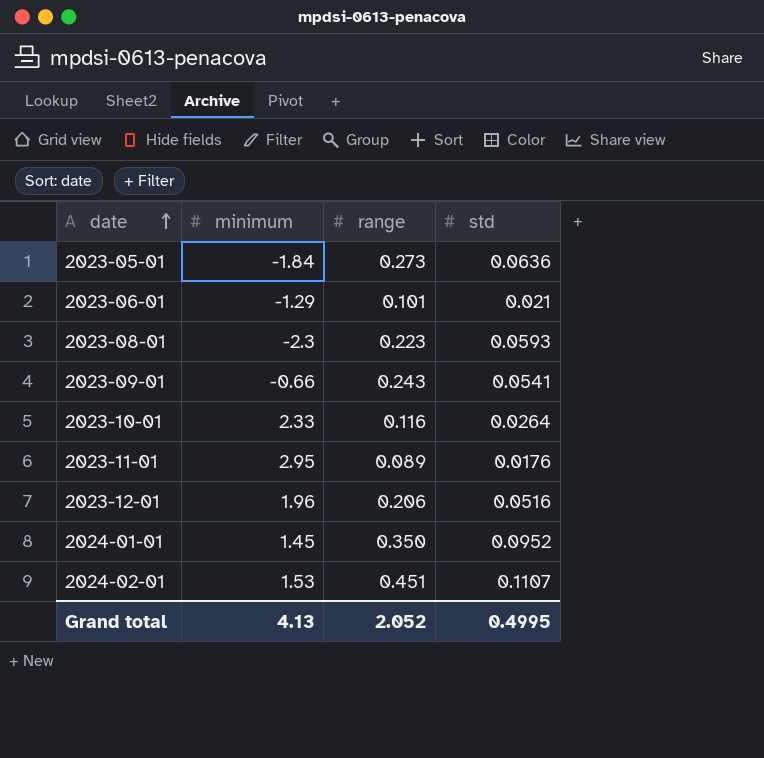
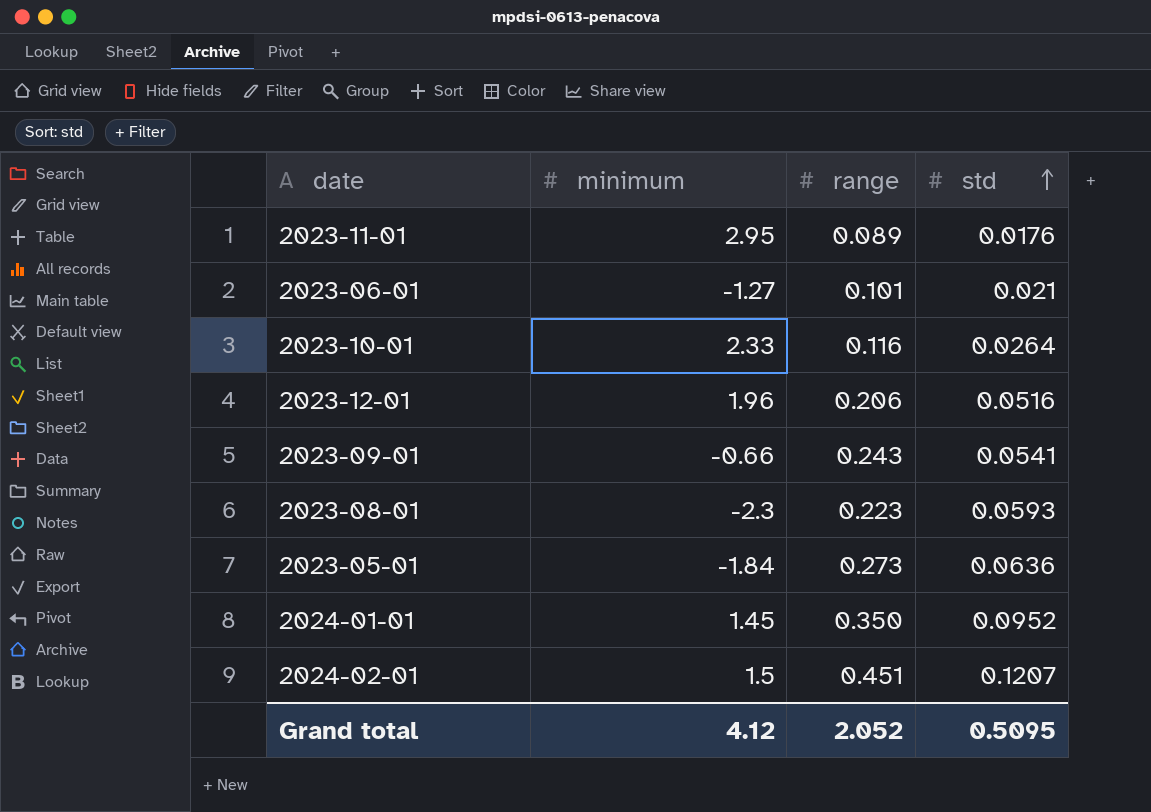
row order: date ascending -> std ascending
2023-06-01 | minimum: -1.29 -> -1.27
2024-02-01 | minimum: 1.53 -> 1.5
2024-02-01 | std: 0.1107 -> 0.1207
Grand total | minimum: 4.13 -> 4.12
Grand total | std: 0.4995 -> 0.5095

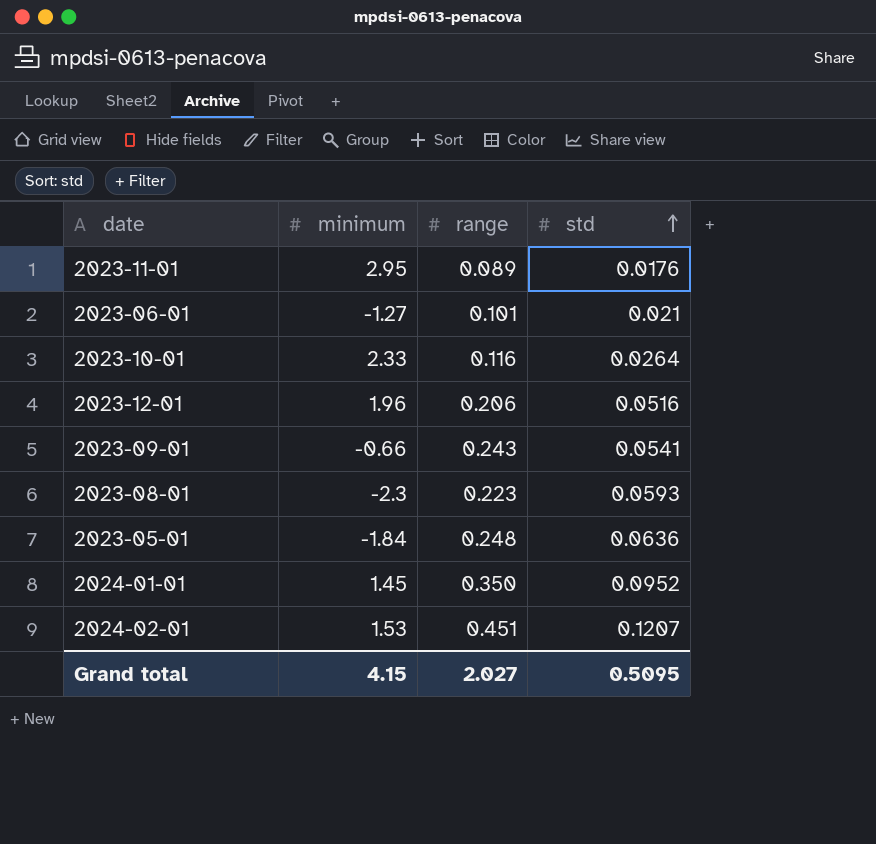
2023-05-01 | range: 0.273 -> 0.248
2024-02-01 | minimum: 1.5 -> 1.53
Grand total | minimum: 4.12 -> 4.15
Grand total | range: 2.052 -> 2.027

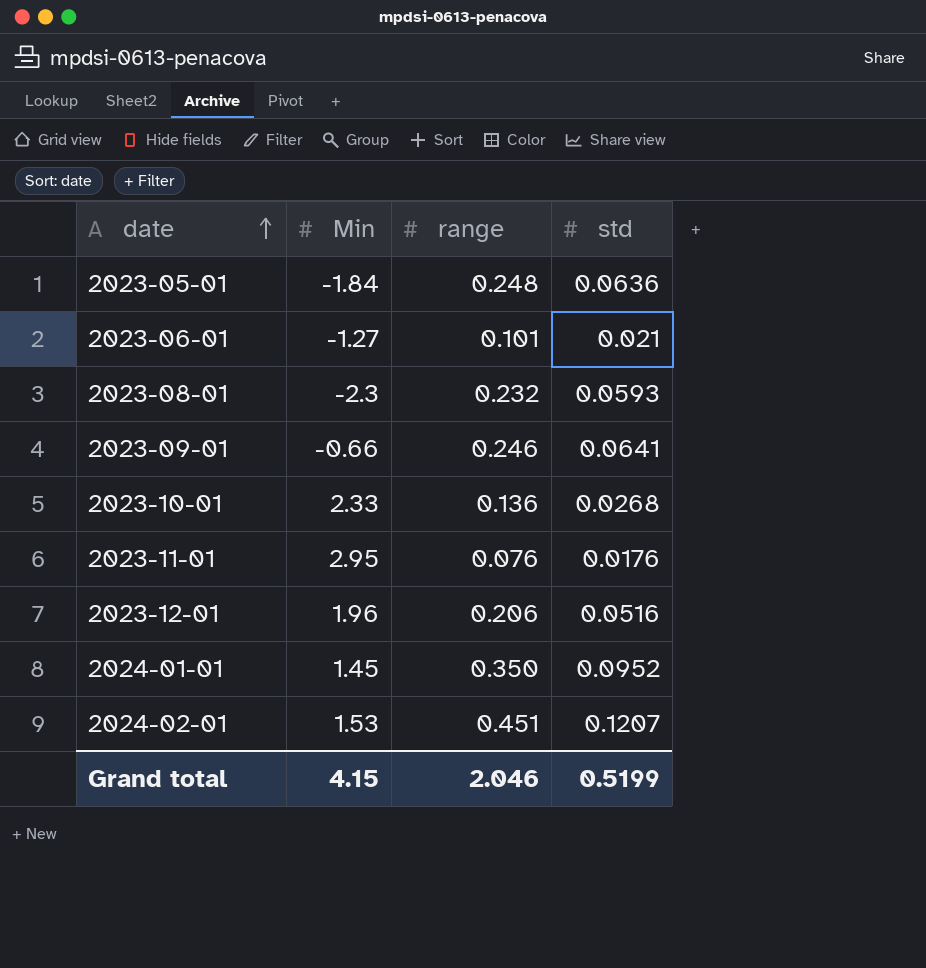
row order: std ascending -> date ascending
column name: minimum -> Min
2023-08-01 | range: 0.223 -> 0.232
2023-09-01 | range: 0.243 -> 0.246
2023-09-01 | std: 0.0541 -> 0.0641
2023-10-01 | range: 0.116 -> 0.136
2023-10-01 | std: 0.0264 -> 0.0268
2023-11-01 | range: 0.089 -> 0.076
Grand total | range: 2.027 -> 2.046
Grand total | std: 0.5095 -> 0.5199

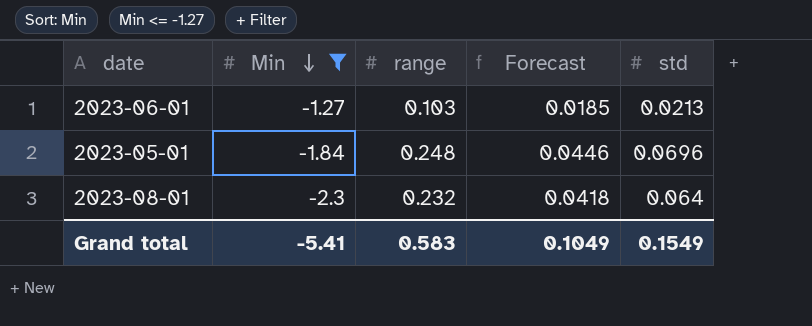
filter: none -> Min <= -1.27
row order: date ascending -> Min descending
column Forecast | formula: none -> [range] * 0.18
2023-06-01 | range: 0.101 -> 0.103
2023-06-01 | std: 0.021 -> 0.0213
2023-05-01 | std: 0.0636 -> 0.0696
2023-08-01 | std: 0.0593 -> 0.064
Grand total | Min: 4.15 -> -5.41
Grand total | range: 2.046 -> 0.583
Grand total | std: 0.5199 -> 0.1549

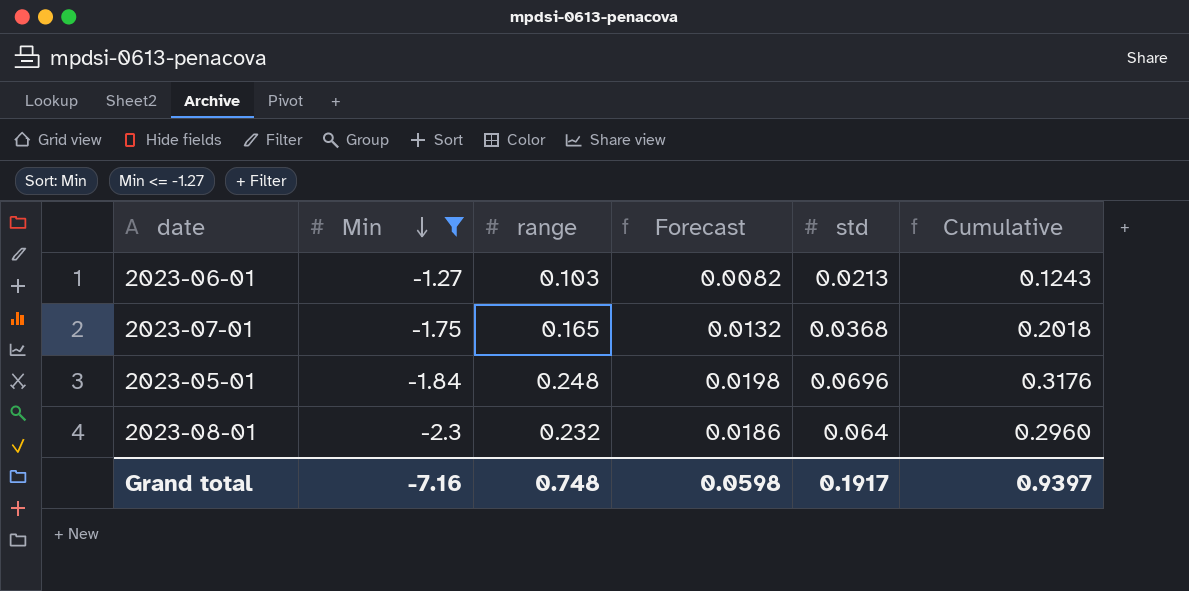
column Forecast | formula: [range] * 0.18 -> [range] * 0.08
column Cumulative | formula: none -> [range] + [std]
row 2023-07-01: none -> -1.75 | 0.165 | 0.0132 | 0.0368 | 0.2018
Grand total | Min: -5.41 -> -7.16
Grand total | range: 0.583 -> 0.748
Grand total | Forecast: 0.1049 -> 0.0598
Grand total | std: 0.1549 -> 0.1917

